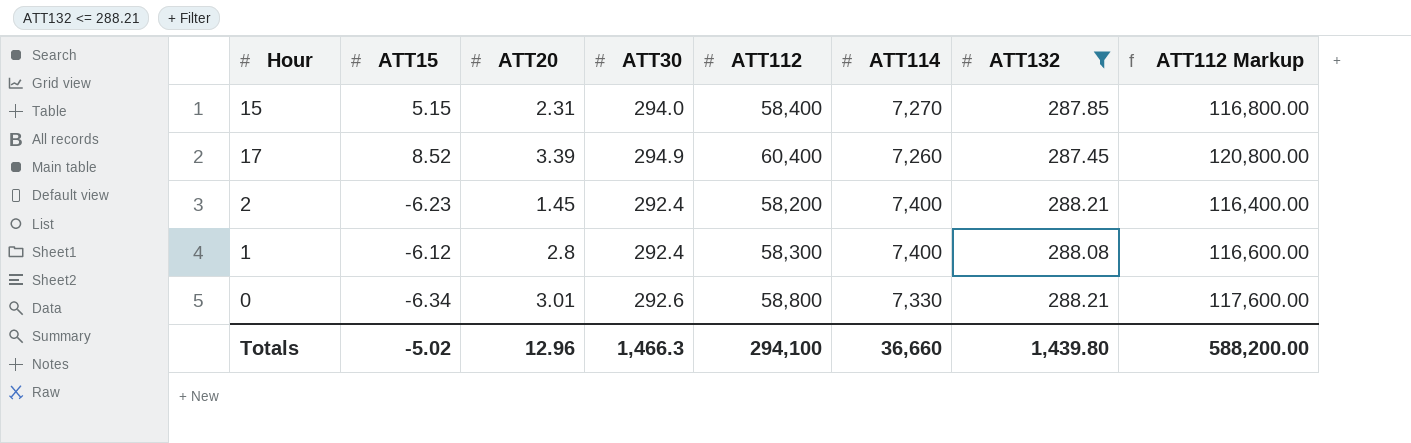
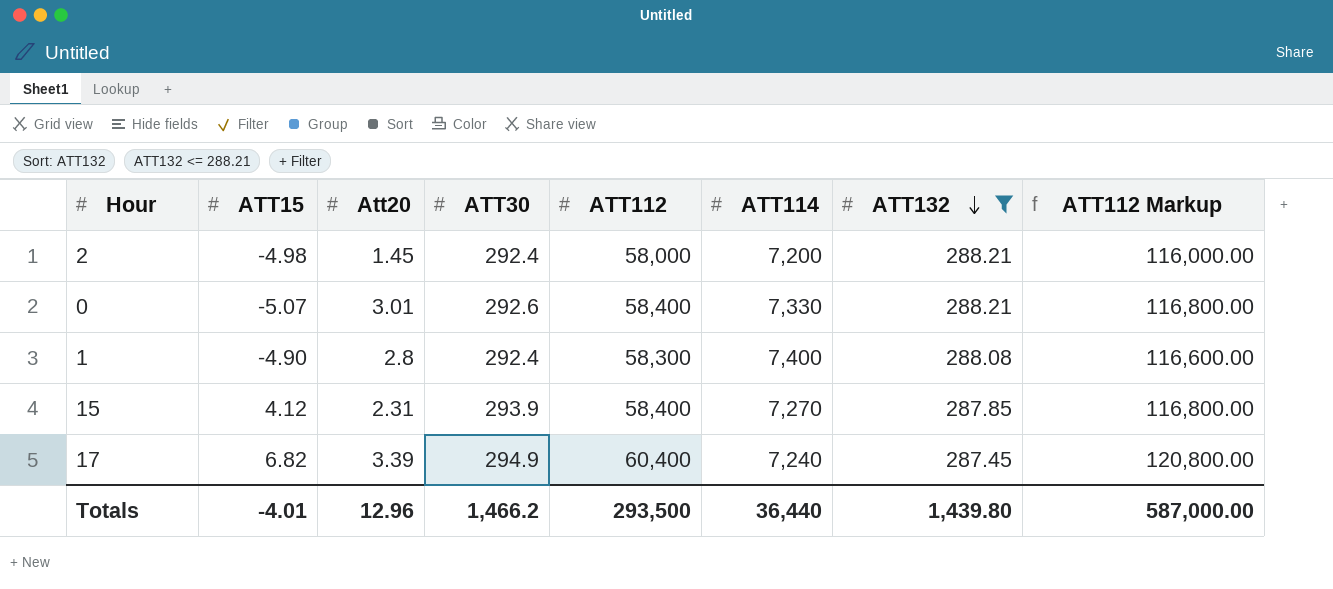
row order: none -> ATT132 descending
column name: ATT20 -> Att20
2 | ATT15: -6.23 -> -4.98
2 | ATT112: 58,200 -> 58,000
2 | ATT114: 7,400 -> 7,200
2 | ATT112 Markup: 116,400.00 -> 116,000.00
0 | ATT15: -6.34 -> -5.07
0 | ATT112: 58,800 -> 58,400
0 | ATT112 Markup: 117,600.00 -> 116,800.00
1 | ATT15: -6.12 -> -4.90
15 | ATT15: 5.15 -> 4.12
15 | ATT30: 294.0 -> 293.9
17 | ATT15: 8.52 -> 6.82
17 | ATT114: 7,260 -> 7,240
Totals | ATT15: -5.02 -> -4.01
Totals | ATT30: 1,466.3 -> 1,466.2
Totals | ATT112: 294,100 -> 293,500
Totals | ATT114: 36,660 -> 36,440
Totals | ATT112 Markup: 588,200.00 -> 587,000.00

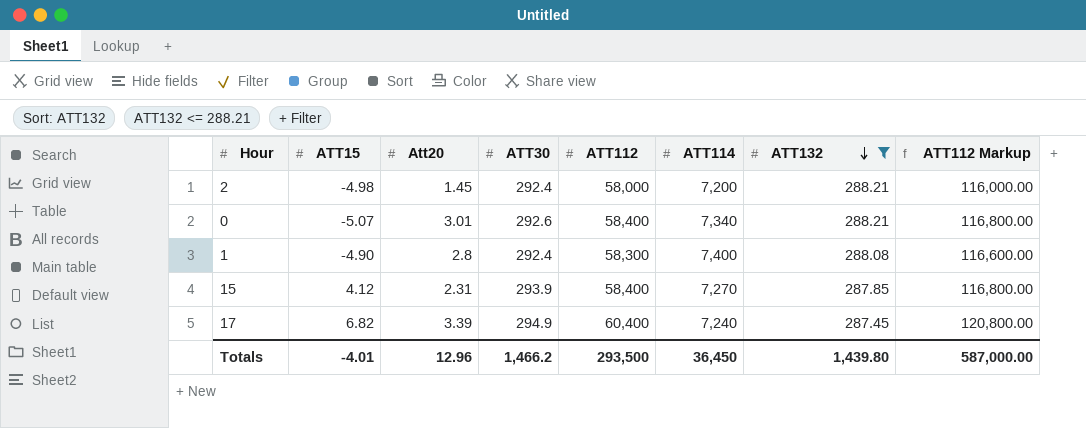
0 | ATT114: 7,330 -> 7,340
Totals | ATT114: 36,440 -> 36,450

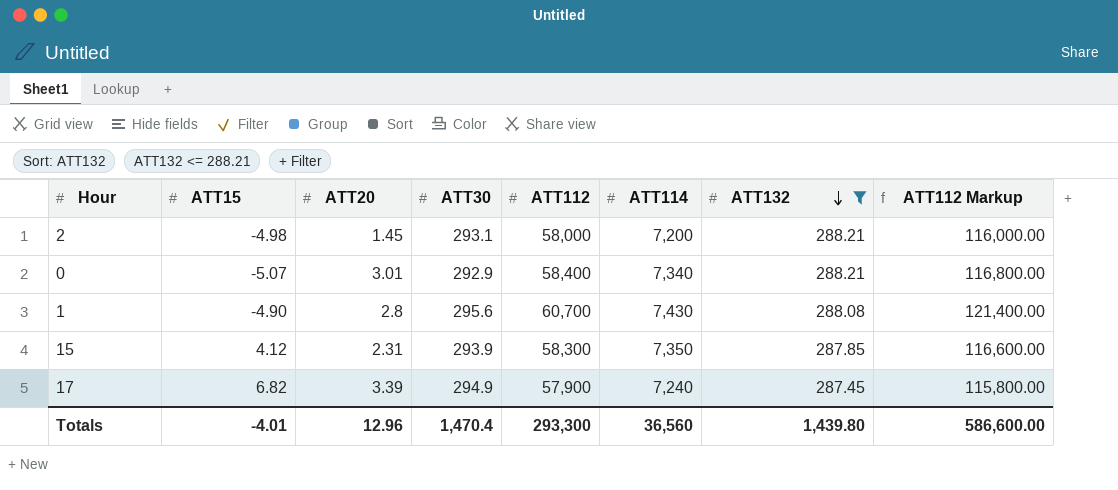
column name: Att20 -> ATT20
2 | ATT30: 292.4 -> 293.1
0 | ATT30: 292.6 -> 292.9
1 | ATT30: 292.4 -> 295.6
1 | ATT112: 58,300 -> 60,700
1 | ATT114: 7,400 -> 7,430
1 | ATT112 Markup: 116,600.00 -> 121,400.00
15 | ATT112: 58,400 -> 58,300
15 | ATT114: 7,270 -> 7,350
15 | ATT112 Markup: 116,800.00 -> 116,600.00
17 | ATT112: 60,400 -> 57,900
17 | ATT112 Markup: 120,800.00 -> 115,800.00
Totals | ATT30: 1,466.2 -> 1,470.4
Totals | ATT112: 293,500 -> 293,300
Totals | ATT114: 36,450 -> 36,560
Totals | ATT112 Markup: 587,000.00 -> 586,600.00

